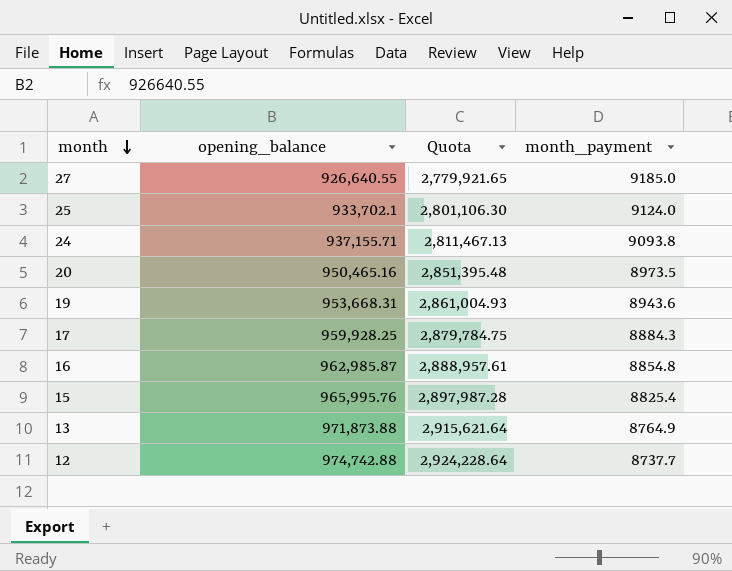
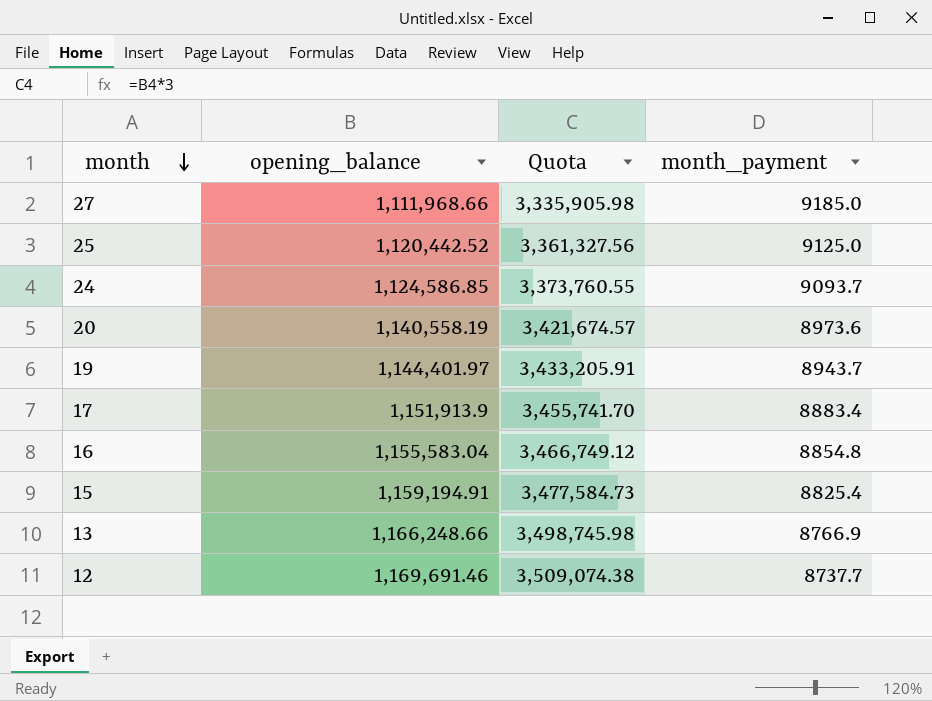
27 | opening_balance: 926,640.55 -> 1,111,968.66
27 | Quota: 2,779,921.65 -> 3,335,905.98
25 | opening_balance: 933,702.1 -> 1,120,442.52
25 | Quota: 2,801,106.30 -> 3,361,327.56
25 | month_payment: 9124.0 -> 9125.0
24 | opening_balance: 937,155.71 -> 1,124,586.85
24 | Quota: 2,811,467.13 -> 3,373,760.55
24 | month_payment: 9093.8 -> 9093.7
20 | opening_balance: 950,465.16 -> 1,140,558.19
20 | Quota: 2,851,395.48 -> 3,421,674.57
20 | month_payment: 8973.5 -> 8973.6
19 | opening_balance: 953,668.31 -> 1,144,401.97
19 | Quota: 2,861,004.93 -> 3,433,205.91
19 | month_payment: 8943.6 -> 8943.7
17 | opening_balance: 959,928.25 -> 1,151,913.9
17 | Quota: 2,879,784.75 -> 3,455,741.70
17 | month_payment: 8884.3 -> 8883.4
16 | opening_balance: 962,985.87 -> 1,155,583.04
16 | Quota: 2,888,957.61 -> 3,466,749.12
15 | opening_balance: 965,995.76 -> 1,159,194.91
15 | Quota: 2,897,987.28 -> 3,477,584.73
13 | opening_balance: 971,873.88 -> 1,166,248.66
13 | Quota: 2,915,621.64 -> 3,498,745.98
13 | month_payment: 8764.9 -> 8766.9
12 | opening_balance: 974,742.88 -> 1,169,691.46
12 | Quota: 2,924,228.64 -> 3,509,074.38

